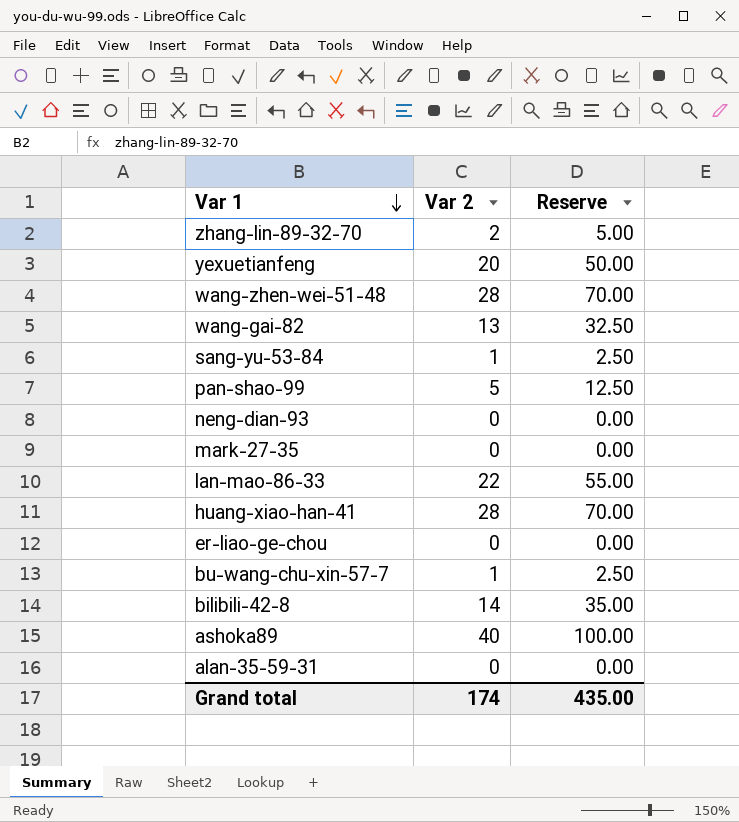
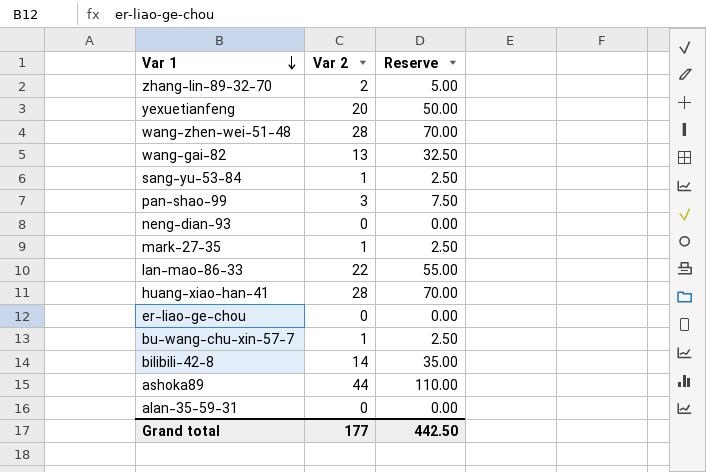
pan-shao-99 | Var 2: 5 -> 3
pan-shao-99 | Reserve: 12.50 -> 7.50
mark-27-35 | Var 2: 0 -> 1
mark-27-35 | Reserve: 0.00 -> 2.50
ashoka89 | Var 2: 40 -> 44
ashoka89 | Reserve: 100.00 -> 110.00
Grand total | Var 2: 174 -> 177
Grand total | Reserve: 435.00 -> 442.50

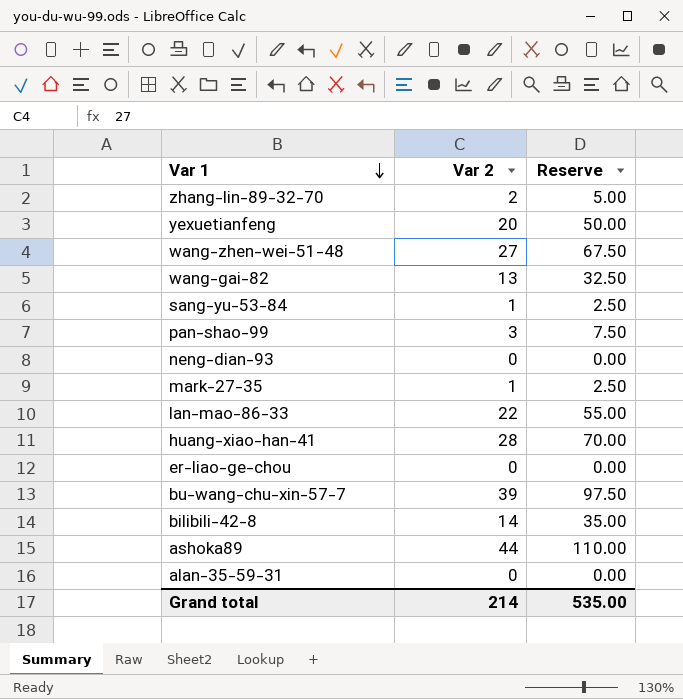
wang-zhen-wei-51-48 | Var 2: 28 -> 27
wang-zhen-wei-51-48 | Reserve: 70.00 -> 67.50
bu-wang-chu-xin-57-7 | Var 2: 1 -> 39
bu-wang-chu-xin-57-7 | Reserve: 2.50 -> 97.50
Grand total | Var 2: 177 -> 214
Grand total | Reserve: 442.50 -> 535.00

